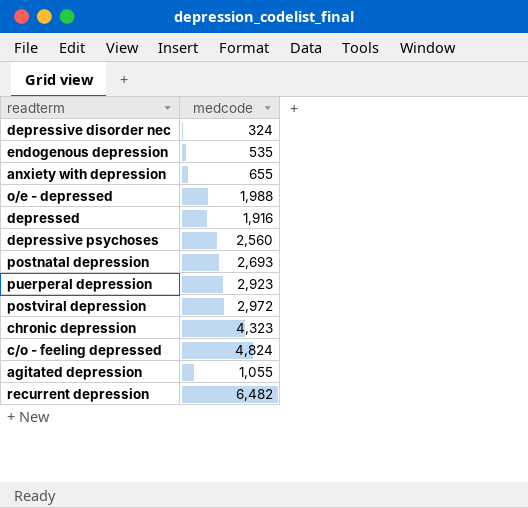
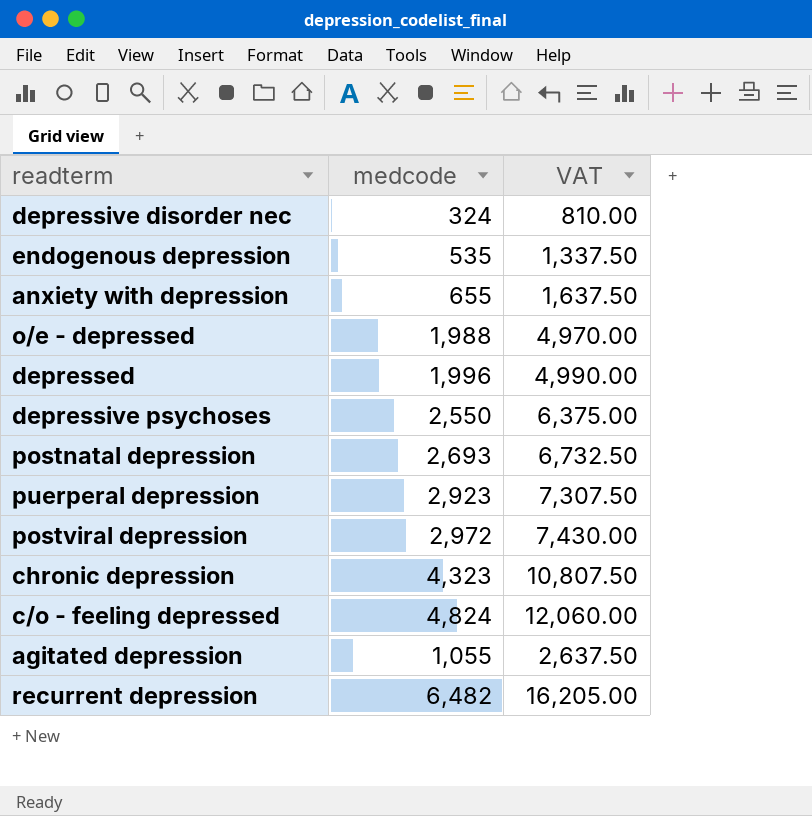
column VAT | formula: none -> [medcode] * 2.5
depressed | medcode: 1,916 -> 1,996
depressive psychoses | medcode: 2,560 -> 2,550

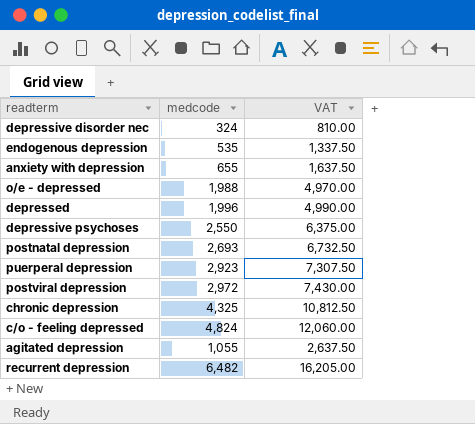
chronic depression | medcode: 4,323 -> 4,325
chronic depression | VAT: 10,807.50 -> 10,812.50

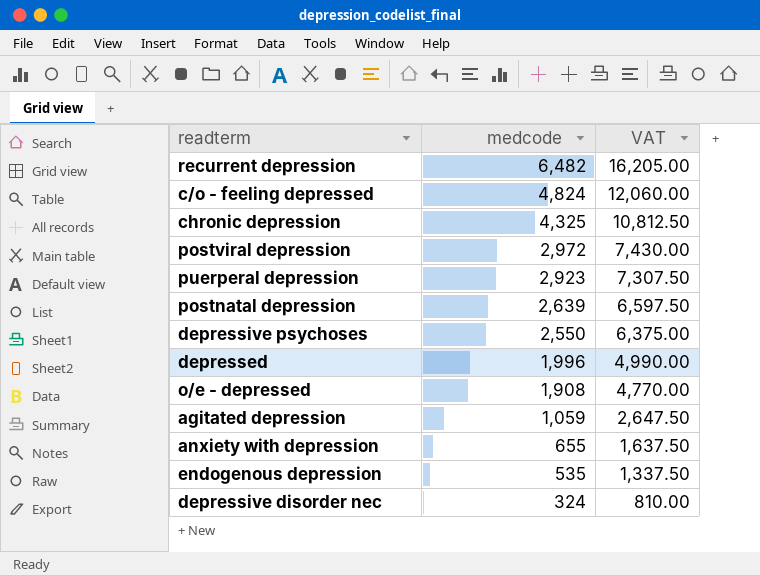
row order: none -> medcode descending
postnatal depression | medcode: 2,693 -> 2,639
postnatal depression | VAT: 6,732.50 -> 6,597.50
o/e - depressed | medcode: 1,988 -> 1,908
o/e - depressed | VAT: 4,970.00 -> 4,770.00
agitated depression | medcode: 1,055 -> 1,059
agitated depression | VAT: 2,637.50 -> 2,647.50

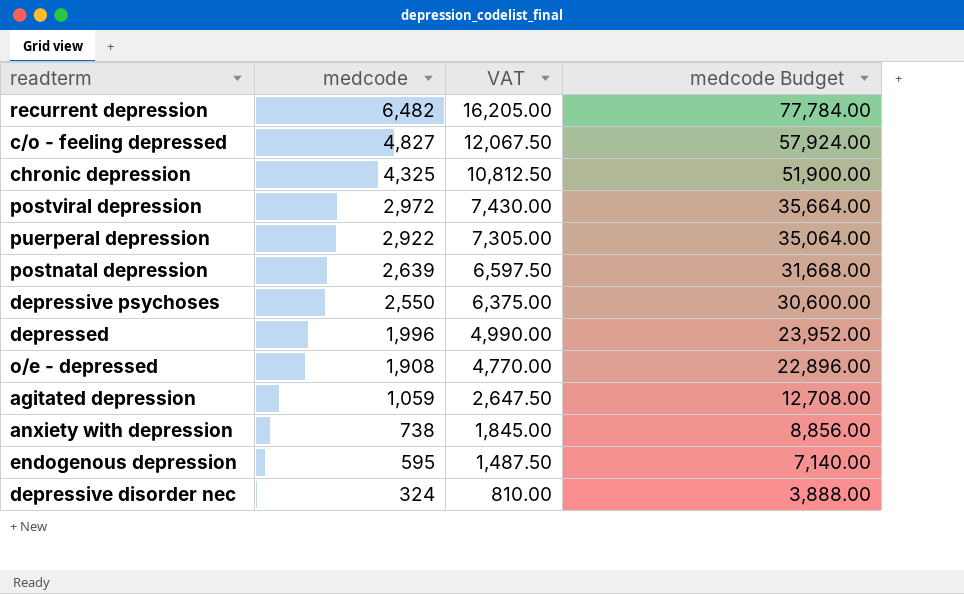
column medcode Budget | formula: none -> [medcode] * 12
c/o - feeling depressed | medcode: 4,824 -> 4,827
c/o - feeling depressed | VAT: 12,060.00 -> 12,067.50
puerperal depression | medcode: 2,923 -> 2,922
puerperal depression | VAT: 7,307.50 -> 7,305.00
anxiety with depression | medcode: 655 -> 738
anxiety with depression | VAT: 1,637.50 -> 1,845.00
endogenous depression | medcode: 535 -> 595
endogenous depression | VAT: 1,337.50 -> 1,487.50

